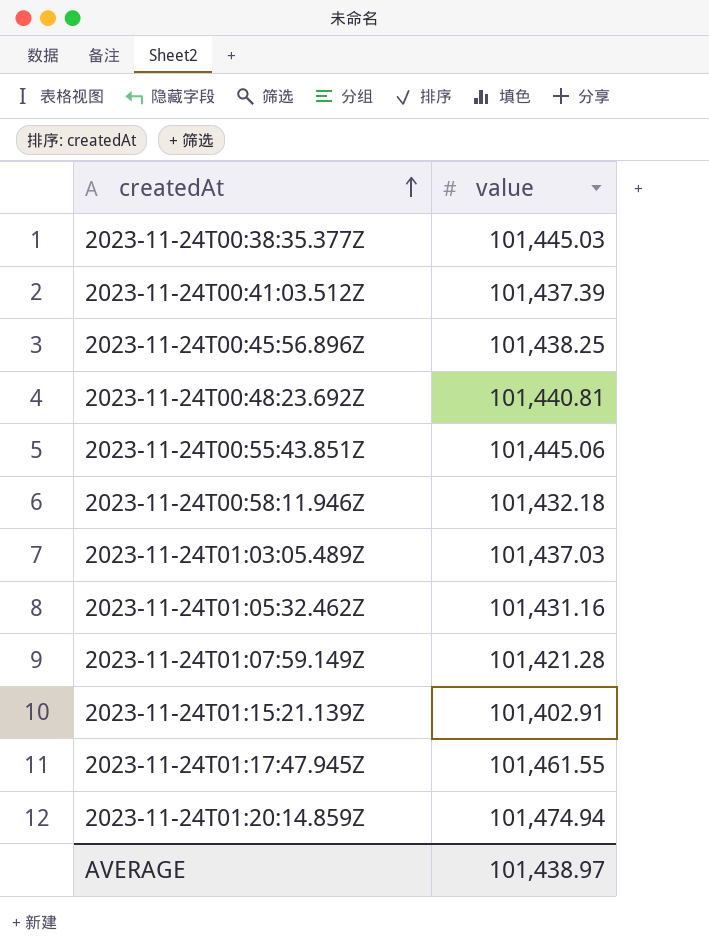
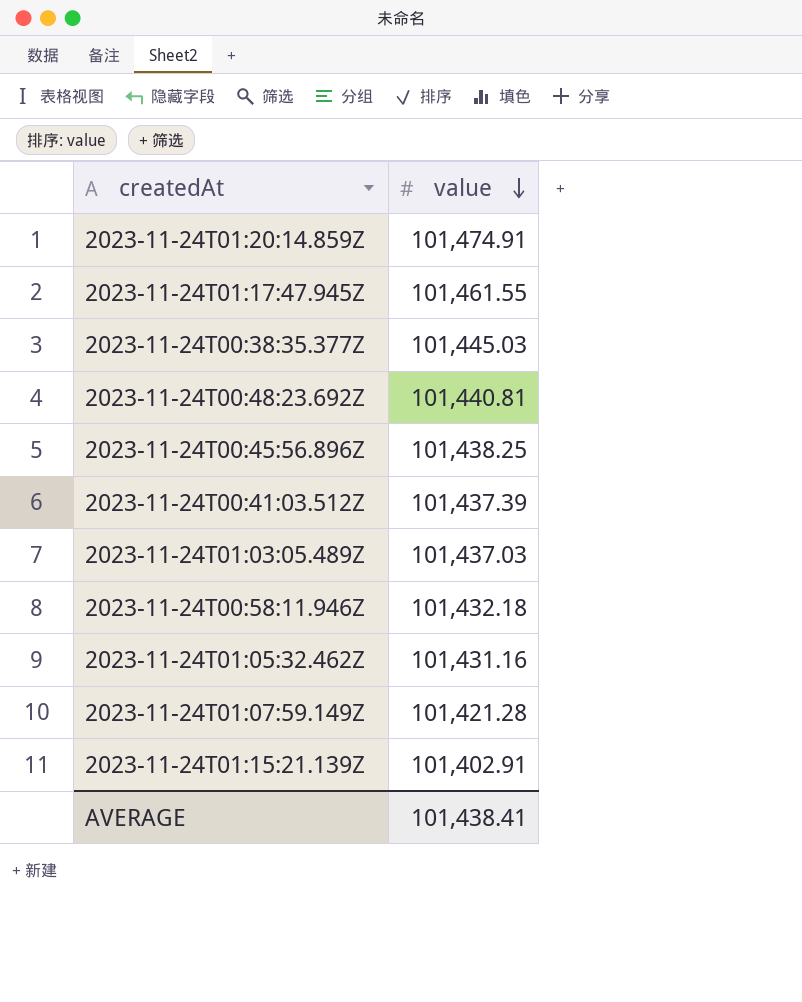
row order: createdAt ascending -> value descending
row 2023-11-24T00:55:43.851Z: 101,445.06 -> none
2023-11-24T01:20:14.859Z | value: 101,474.94 -> 101,474.91
AVERAGE | value: 101,438.97 -> 101,438.41

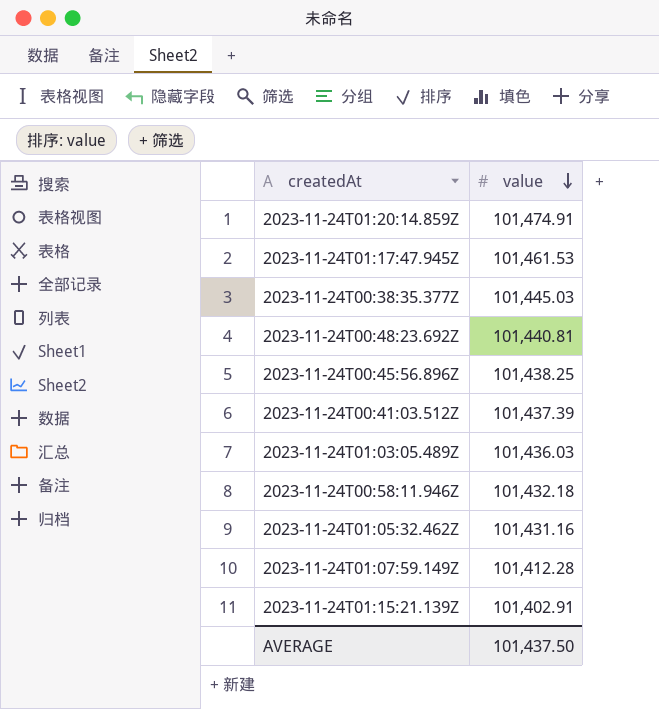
2023-11-24T01:17:47.945Z | value: 101,461.55 -> 101,461.53
2023-11-24T01:03:05.489Z | value: 101,437.03 -> 101,436.03
2023-11-24T01:07:59.149Z | value: 101,421.28 -> 101,412.28
AVERAGE | value: 101,438.41 -> 101,437.50

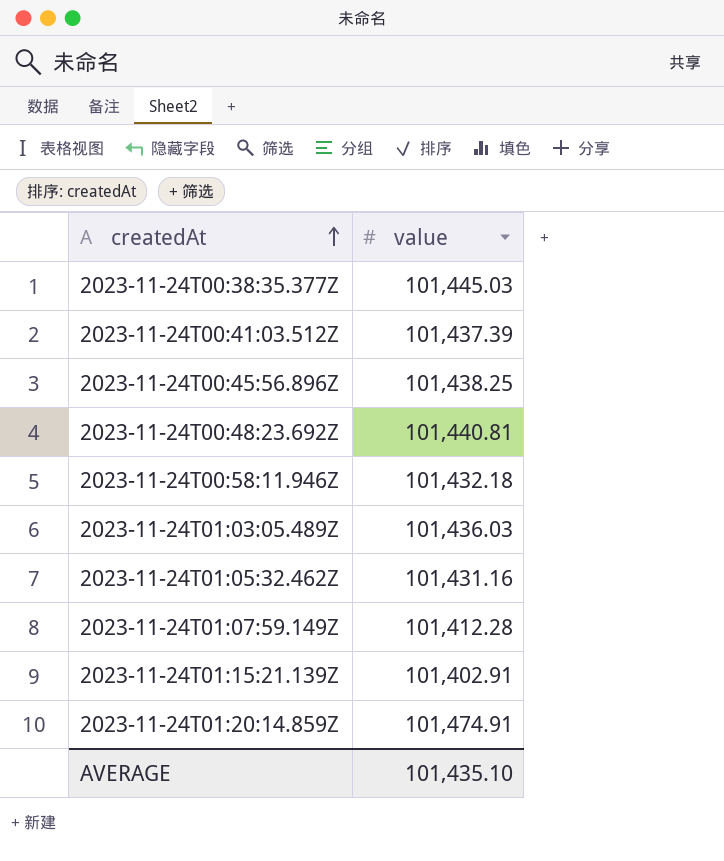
row order: value descending -> createdAt ascending
row 2023-11-24T01:17:47.945Z: 101,461.53 -> none
AVERAGE | value: 101,437.50 -> 101,435.10

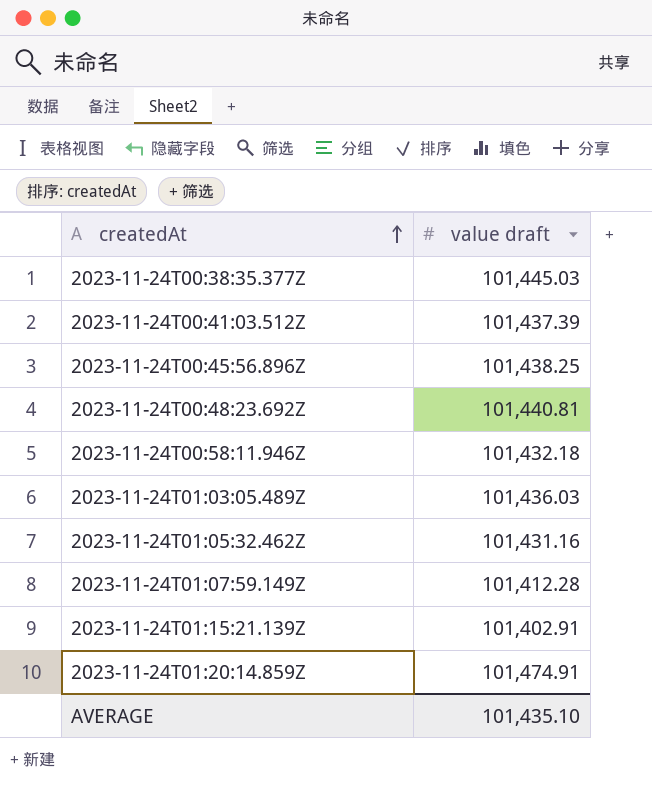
column name: value -> value draft

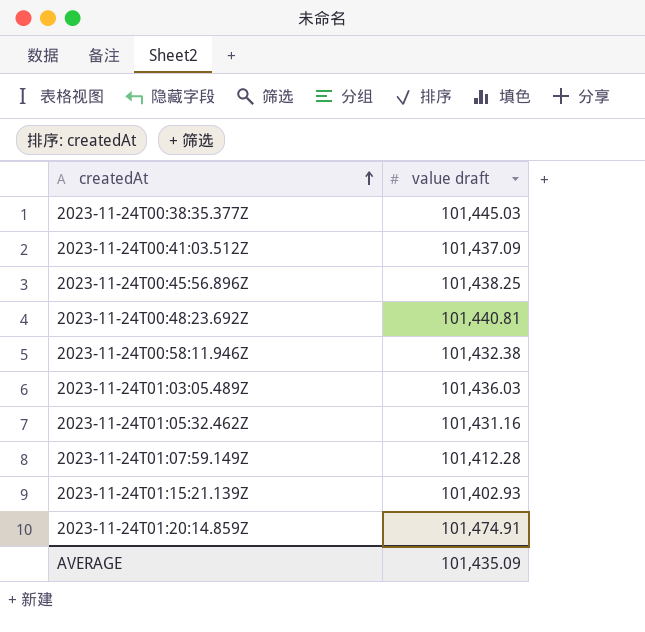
2023-11-24T00:41:03.512Z | value draft: 101,437.39 -> 101,437.09
2023-11-24T00:58:11.946Z | value draft: 101,432.18 -> 101,432.38
2023-11-24T01:15:21.139Z | value draft: 101,402.91 -> 101,402.93
AVERAGE | value draft: 101,435.10 -> 101,435.09

